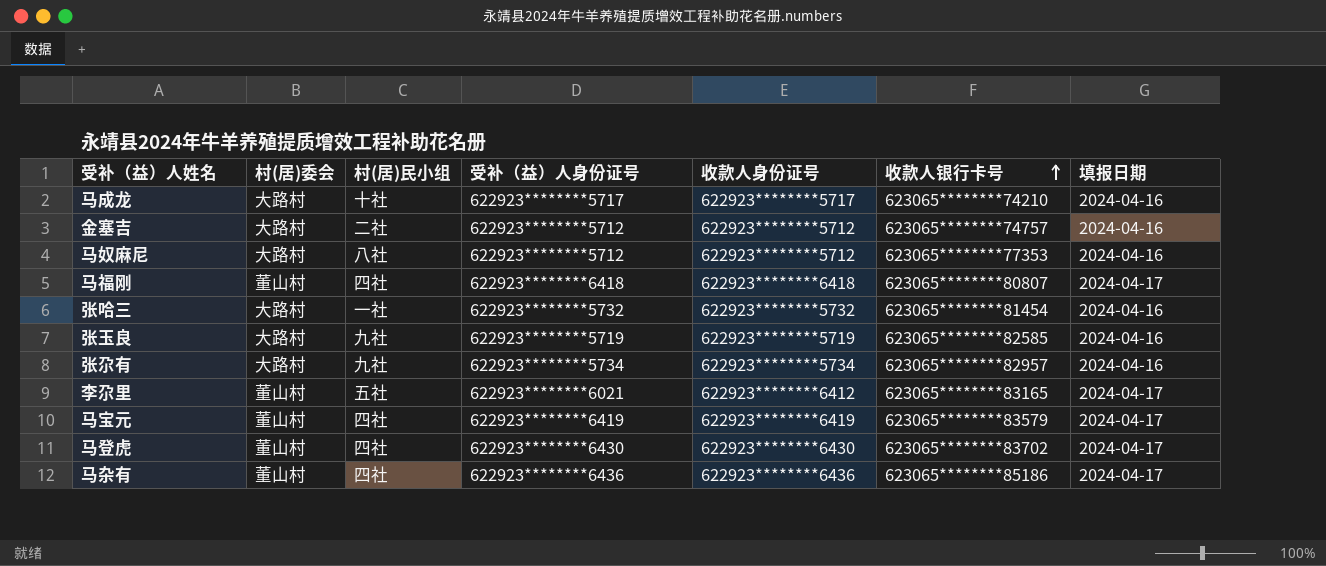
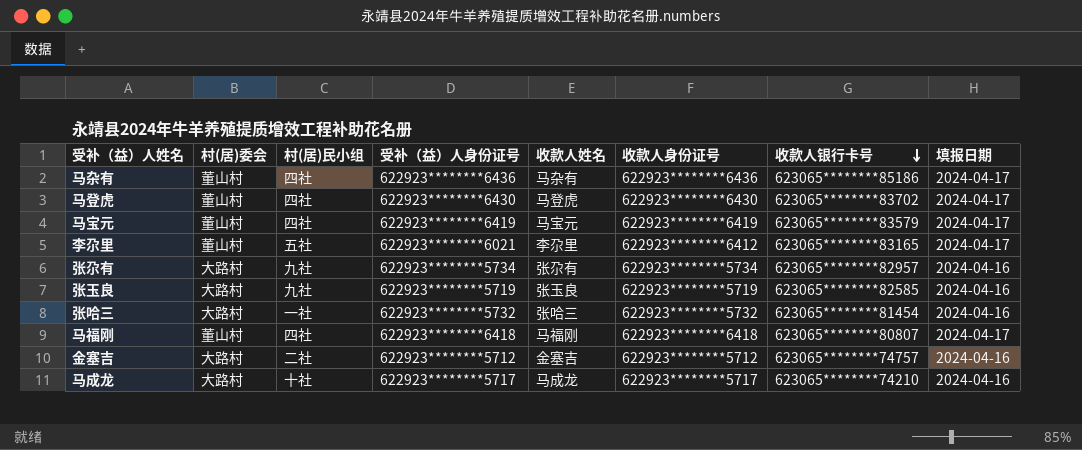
row order: 收款人银行卡号 ascending -> 收款人银行卡号 descending
column 收款人姓名 | position: none -> 5
row 马奴麻尼: 大路村 | 八社 | 622923********5712 | 622923********5712 | 623065********77353 | 2024-04-16 -> none

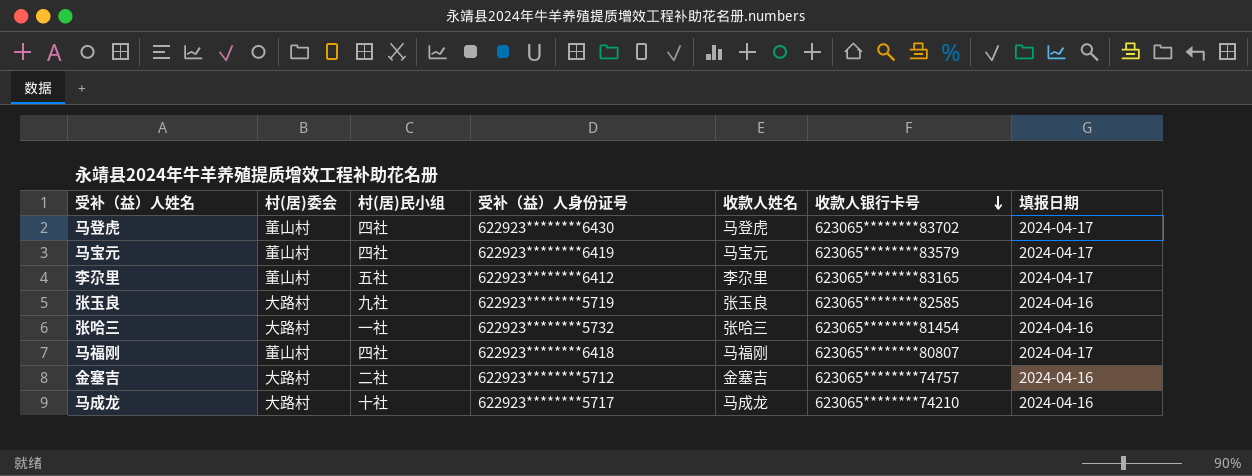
column 收款人身份证号 | position: 6 -> none
row 马杂有: 董山村 | 四社 | 622923********6436 | 马杂有 | 622923********6436 | 623065********85186 | 2024-04-17 -> none
row 张尕有: 大路村 | 九社 | 622923********5734 | 张尕有 | 622923********5734 | 623065********82957 | 2024-04-16 -> none
李尕里 | 受补（益）人身份证号: 622923********6021 -> 622923********6412

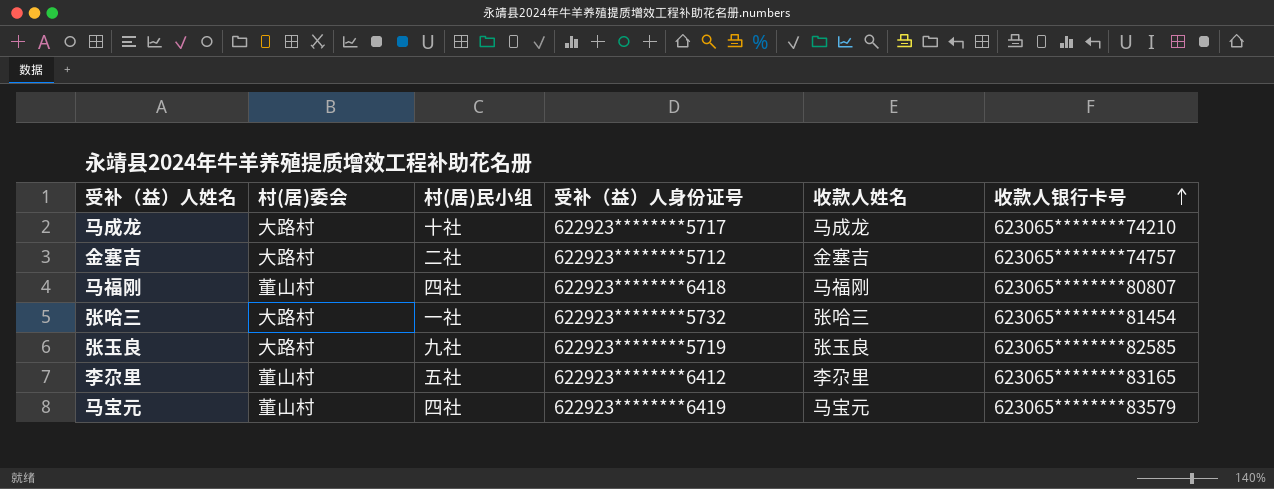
row order: 收款人银行卡号 descending -> 收款人银行卡号 ascending
column 填报日期 | position: 7 -> none
row 马登虎: 董山村 | 四社 | 622923********6430 | 马登虎 | 623065********83702 | 2024-04-17 -> none

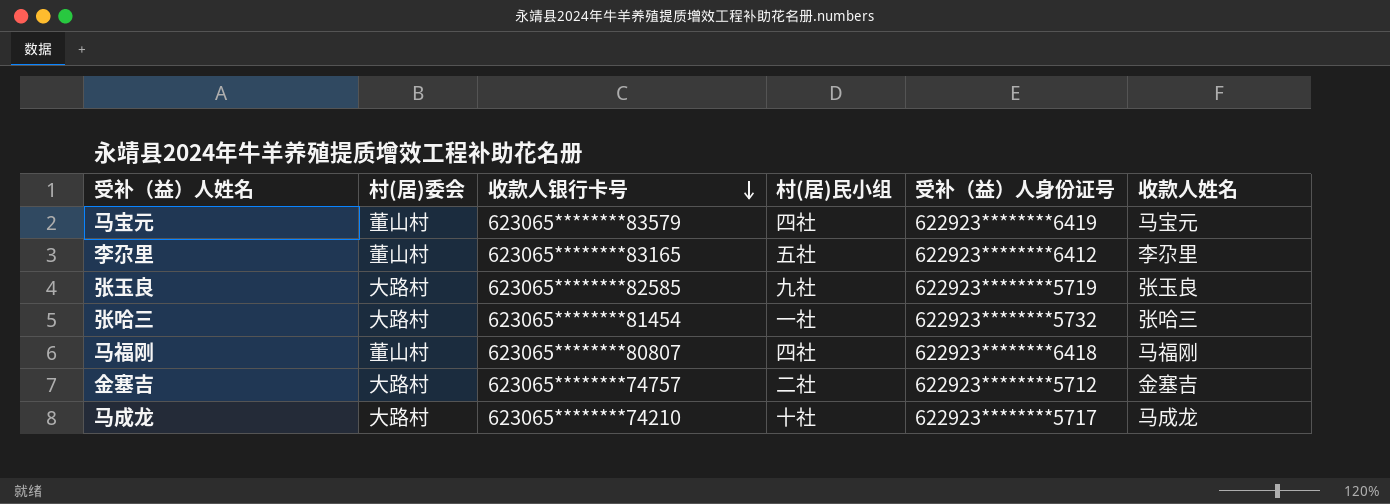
row order: 收款人银行卡号 ascending -> 收款人银行卡号 descending
column 收款人银行卡号 | position: 6 -> 3

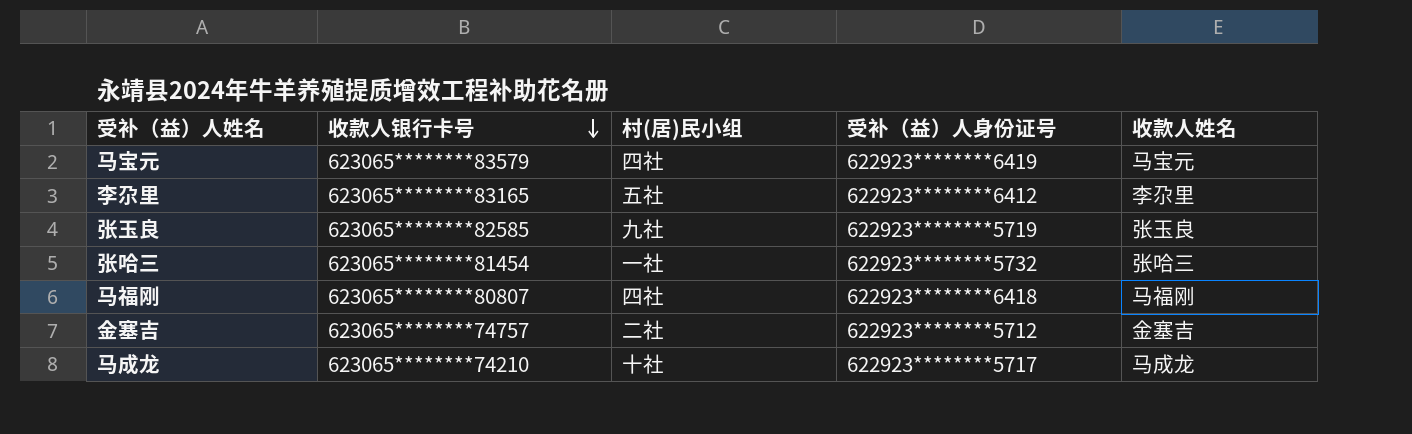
column 村(居)委会 | position: 2 -> none

